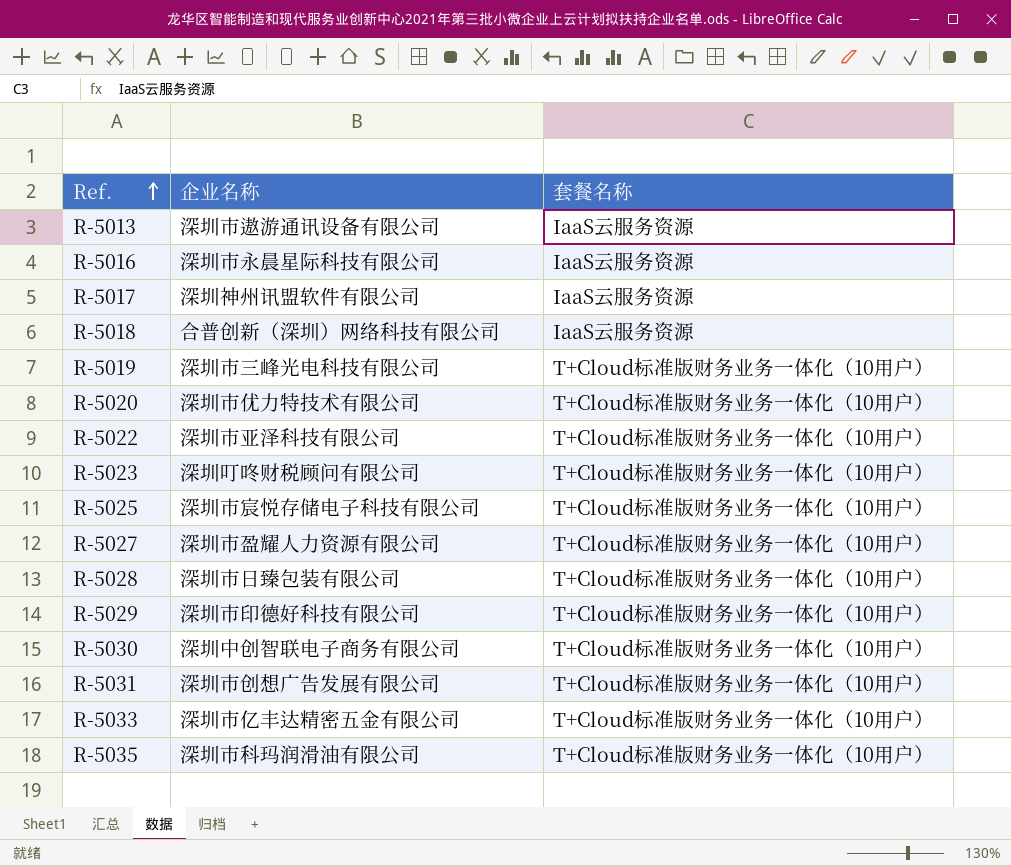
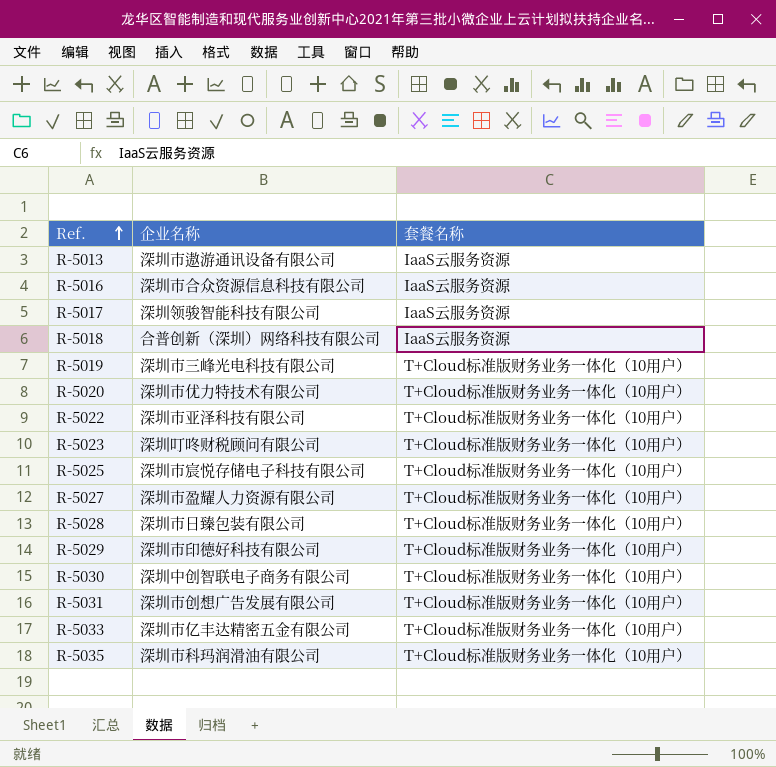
R-5016 | 企业名称: 深圳市永晨星际科技有限公司 -> 深圳市合众资源信息科技有限公司
R-5017 | 企业名称: 深圳神州讯盟软件有限公司 -> 深圳领骏智能科技有限公司

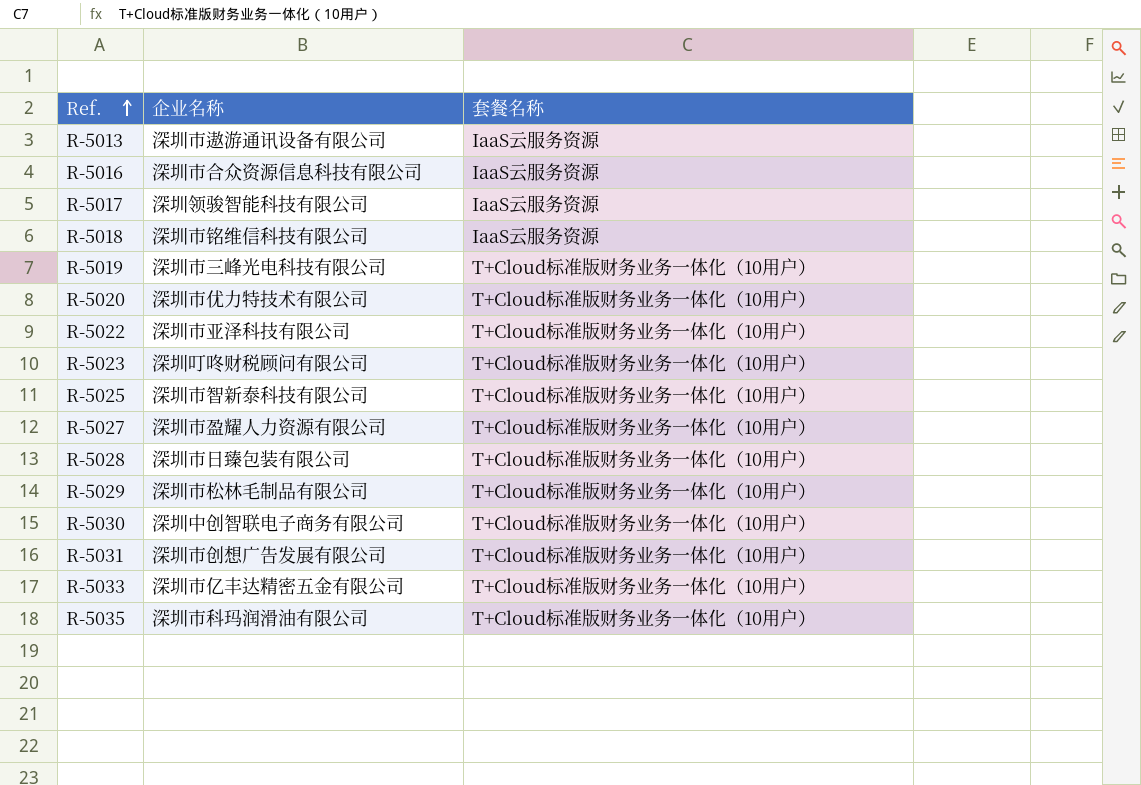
R-5018 | 企业名称: 合普创新（深圳）网络科技有限公司 -> 深圳市铭维信科技有限公司
R-5025 | 企业名称: 深圳市宸悦存储电子科技有限公司 -> 深圳市智新泰科技有限公司
R-5029 | 企业名称: 深圳市印德好科技有限公司 -> 深圳市松林毛制品有限公司

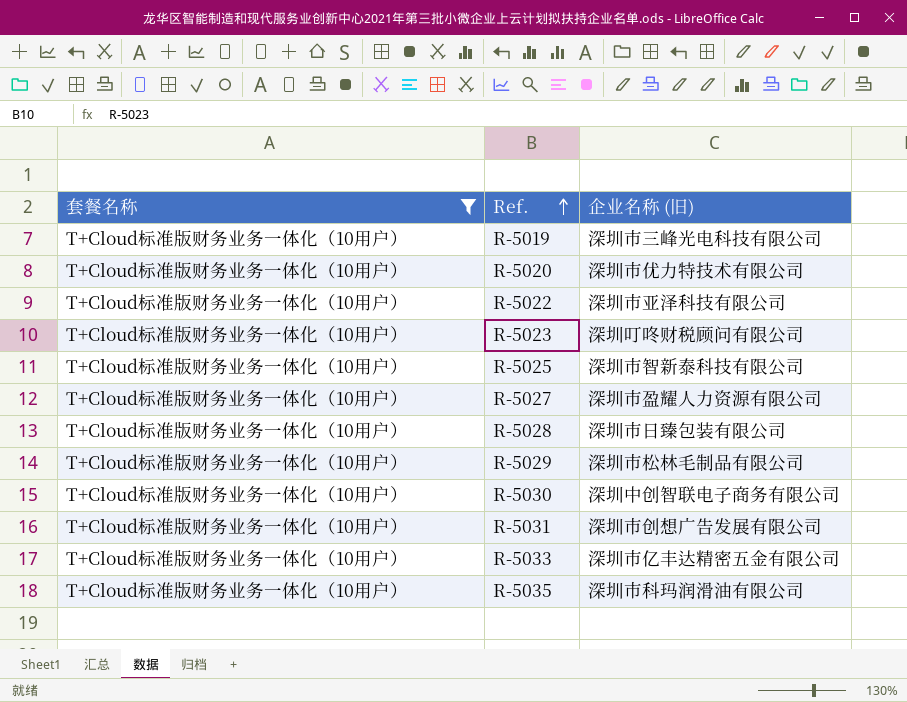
filter: none -> 套餐名称 = T+Cloud标准版财务业务一体化（10用户）
column 套餐名称 | position: 3 -> 1
column name: 企业名称 -> 企业名称 (旧)

